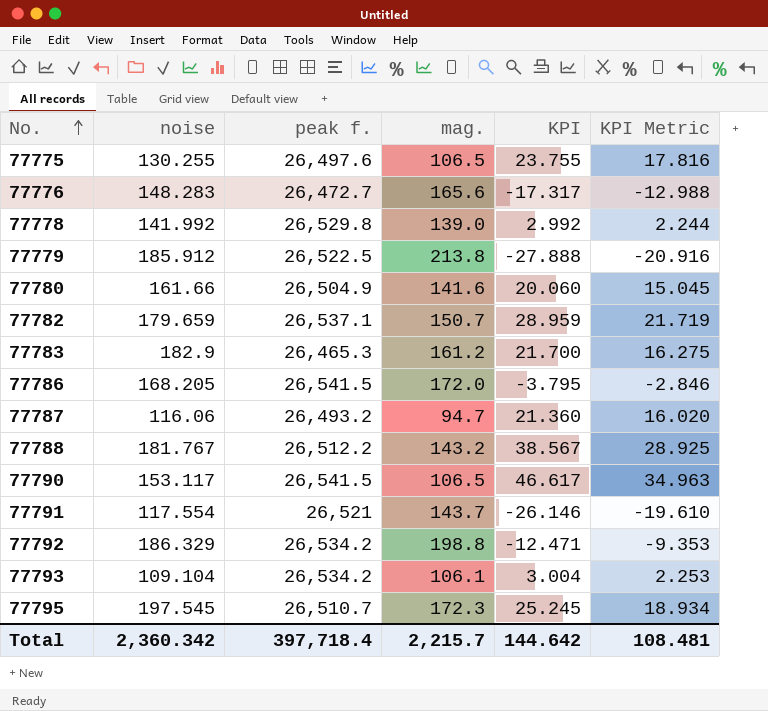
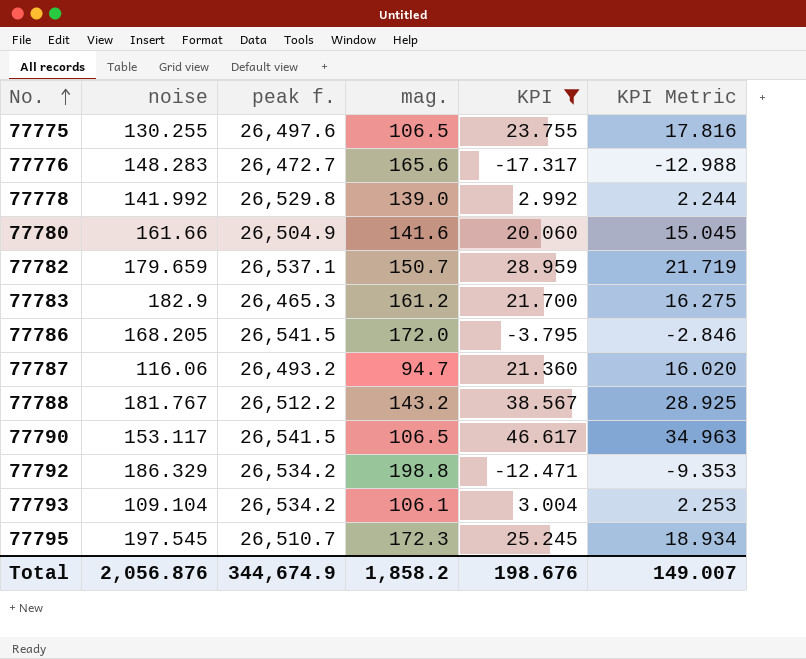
filter: none -> KPI >= -17.317
Total | noise: 2,360.342 -> 2,056.876
Total | peak f.: 397,718.4 -> 344,674.9
Total | mag.: 2,215.7 -> 1,858.2
Total | KPI: 144.642 -> 198.676
Total | KPI Metric: 108.481 -> 149.007

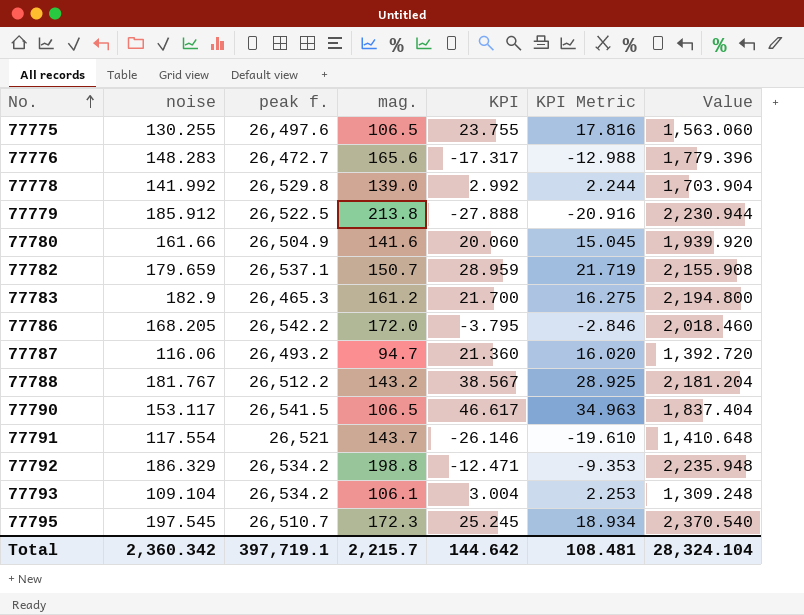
filter: KPI >= -17.317 -> none
column Value | formula: none -> [noise] * 12
77786 | peak f.: 26,541.5 -> 26,542.2
Total | noise: 2,056.876 -> 2,360.342
Total | peak f.: 344,674.9 -> 397,719.1
Total | mag.: 1,858.2 -> 2,215.7
Total | KPI: 198.676 -> 144.642
Total | KPI Metric: 149.007 -> 108.481

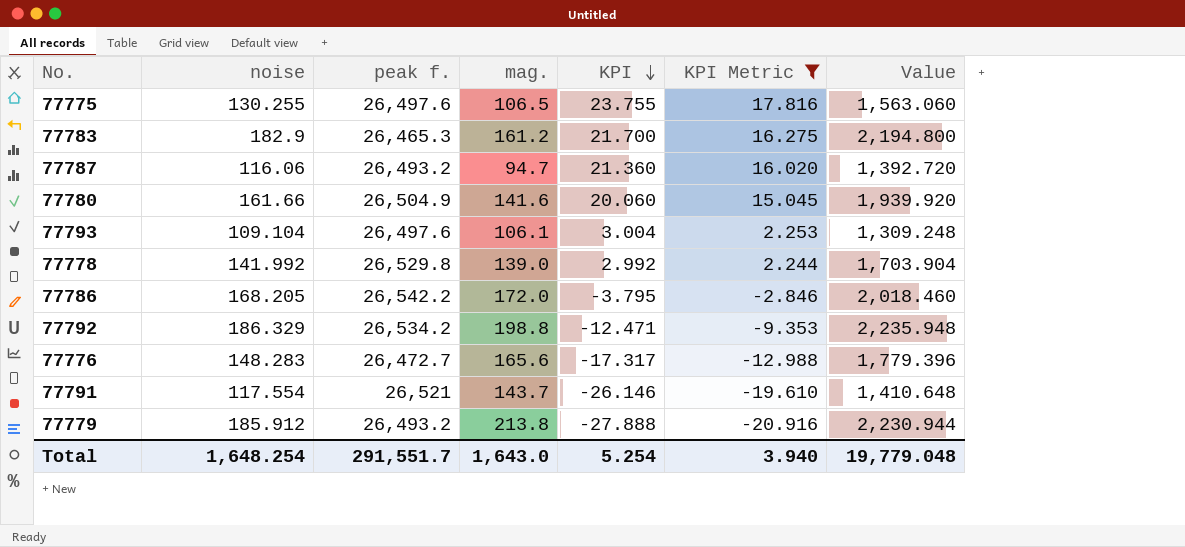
filter: none -> KPI Metric <= 17.816
row order: No. ascending -> KPI descending
77793 | peak f.: 26,534.2 -> 26,497.6
77779 | peak f.: 26,522.5 -> 26,493.2
Total | noise: 2,360.342 -> 1,648.254
Total | peak f.: 397,719.1 -> 291,551.7
Total | mag.: 2,215.7 -> 1,643.0
Total | KPI: 144.642 -> 5.254
Total | KPI Metric: 108.481 -> 3.940
Total | Value: 28,324.104 -> 19,779.048

